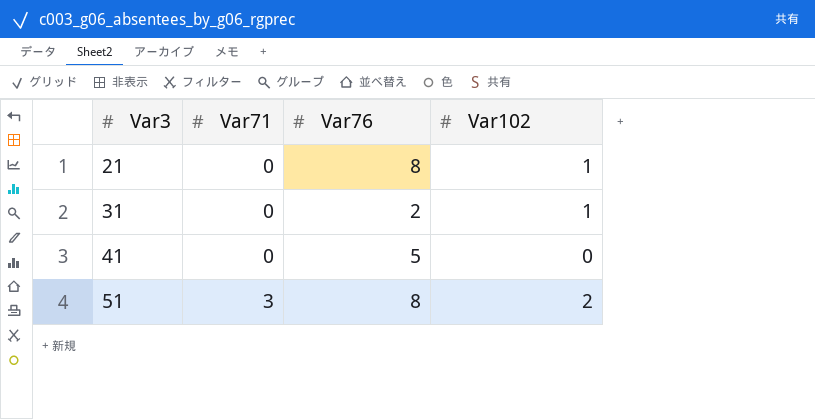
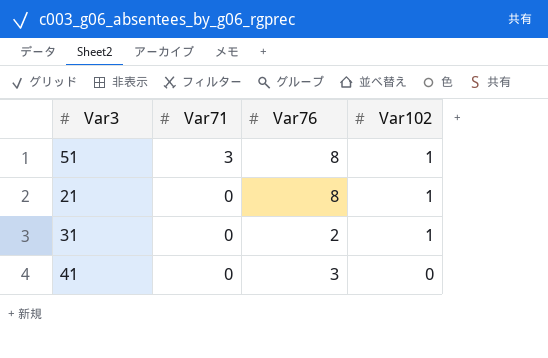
row order: Var3 ascending -> Var71 descending
51 | Var102: 2 -> 1
41 | Var76: 5 -> 3

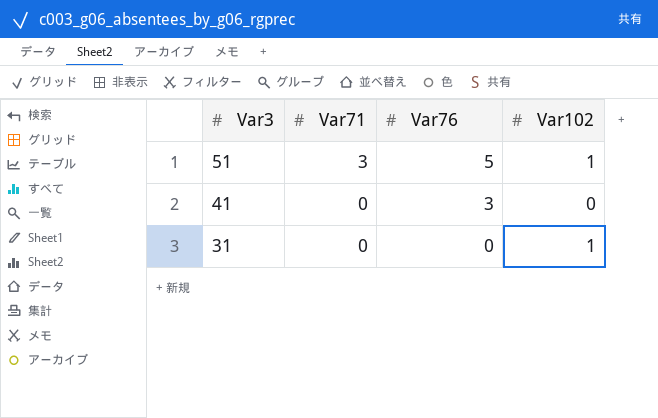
row order: Var71 descending -> Var3 descending
row 21: 0 | 8 | 1 -> none
51 | Var76: 8 -> 5
31 | Var76: 2 -> 0

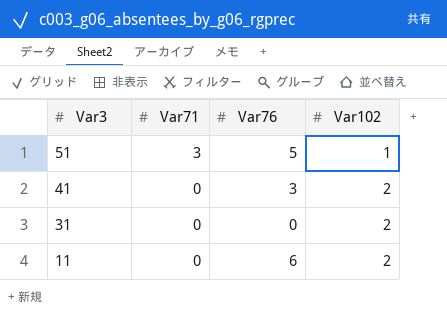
41 | Var102: 0 -> 2
31 | Var102: 1 -> 2
row 11: none -> 0 | 6 | 2

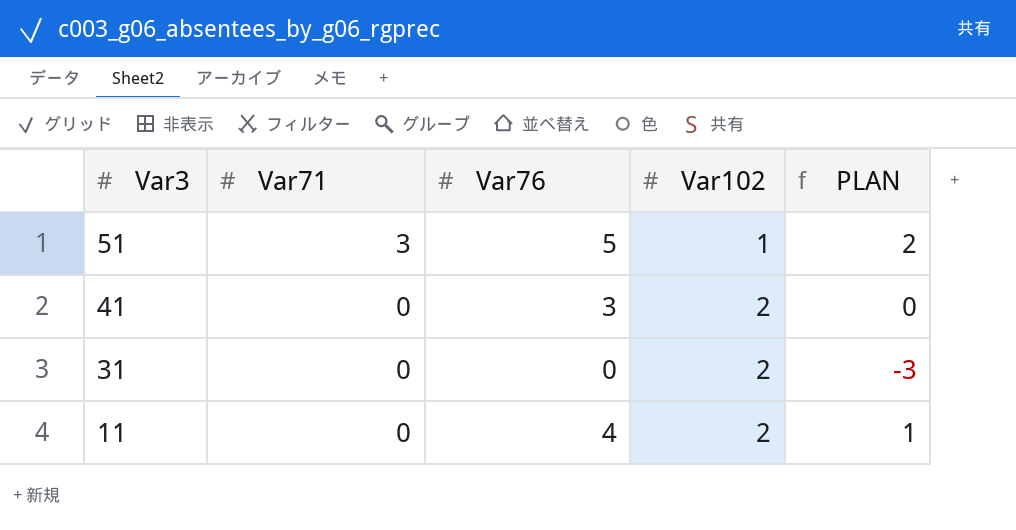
column PLAN | formula: none -> [Var76] - 3
11 | Var76: 6 -> 4

